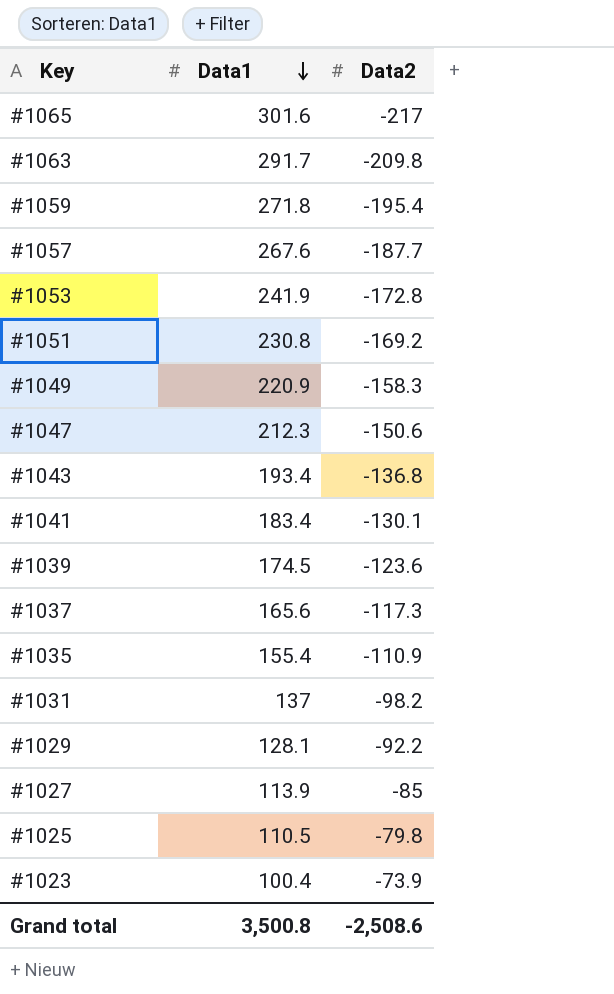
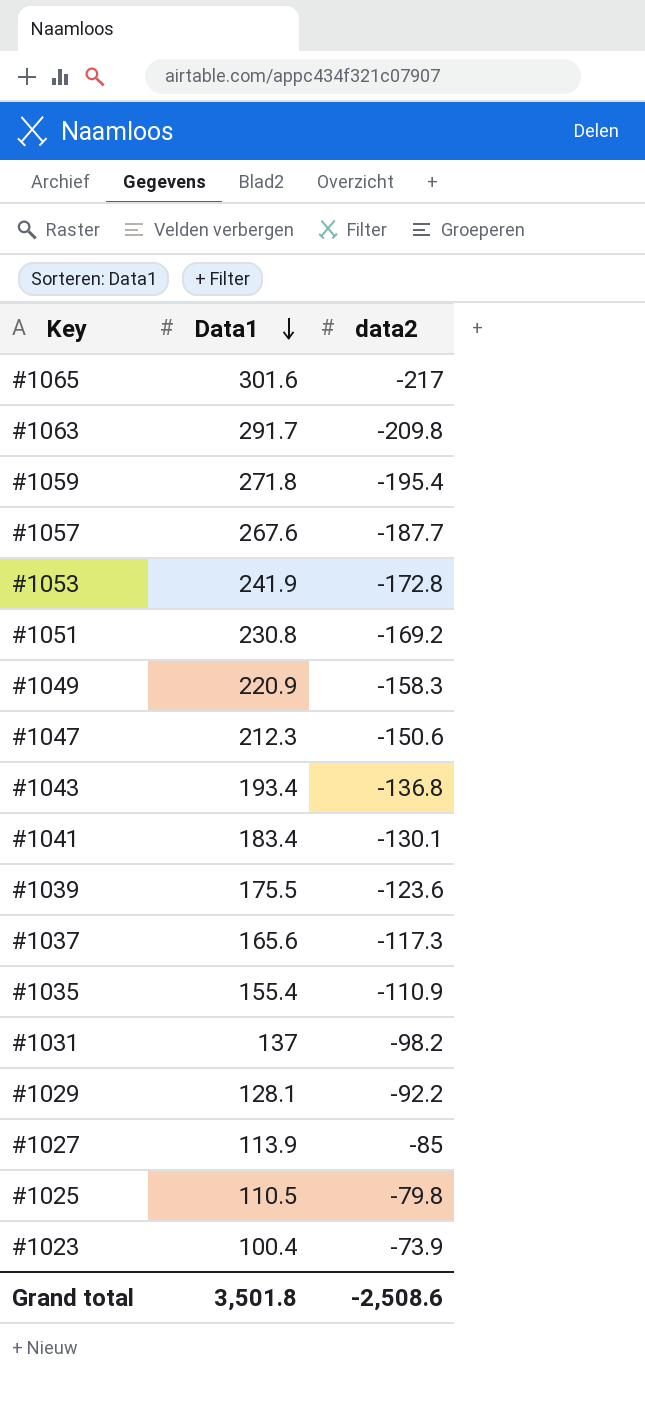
column name: Data2 -> data2
#1039 | Data1: 174.5 -> 175.5
Grand total | Data1: 3,500.8 -> 3,501.8

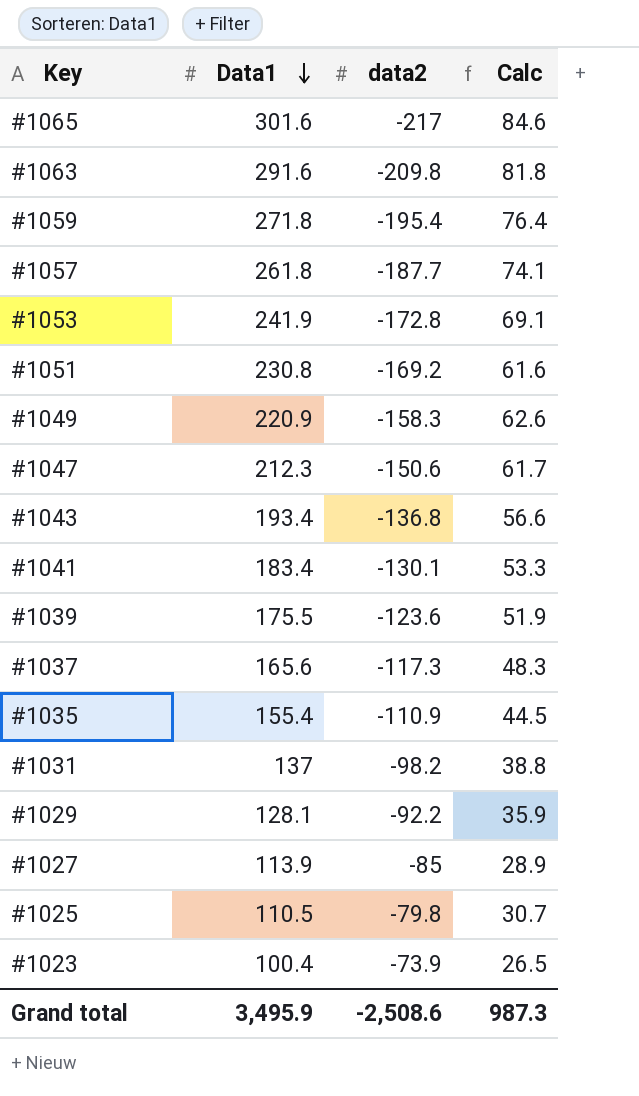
column Calc | formula: none -> [Data1] + [data2]
#1063 | Data1: 291.7 -> 291.6
#1057 | Data1: 267.6 -> 261.8
Grand total | Data1: 3,501.8 -> 3,495.9

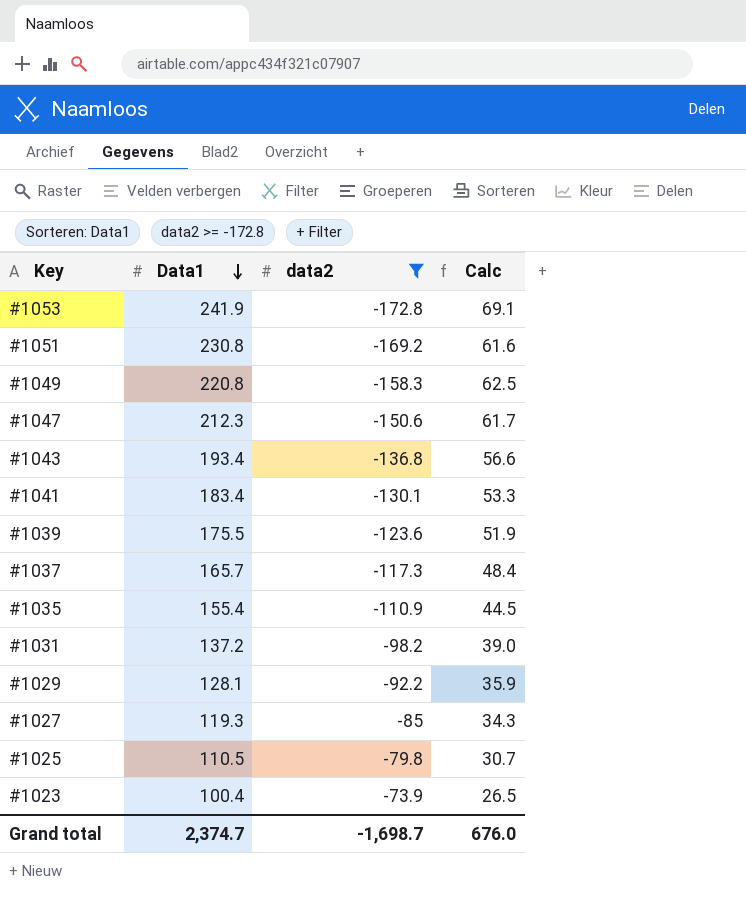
filter: none -> data2 >= -172.8
#1049 | Data1: 220.9 -> 220.8
#1049 | Calc: 62.6 -> 62.5
#1037 | Data1: 165.6 -> 165.7
#1037 | Calc: 48.3 -> 48.4
#1031 | Data1: 137 -> 137.2
#1031 | Calc: 38.8 -> 39.0
#1027 | Data1: 113.9 -> 119.3
#1027 | Calc: 28.9 -> 34.3
Grand total | Data1: 3,495.9 -> 2,374.7
Grand total | data2: -2,508.6 -> -1,698.7
Grand total | Calc: 987.3 -> 676.0

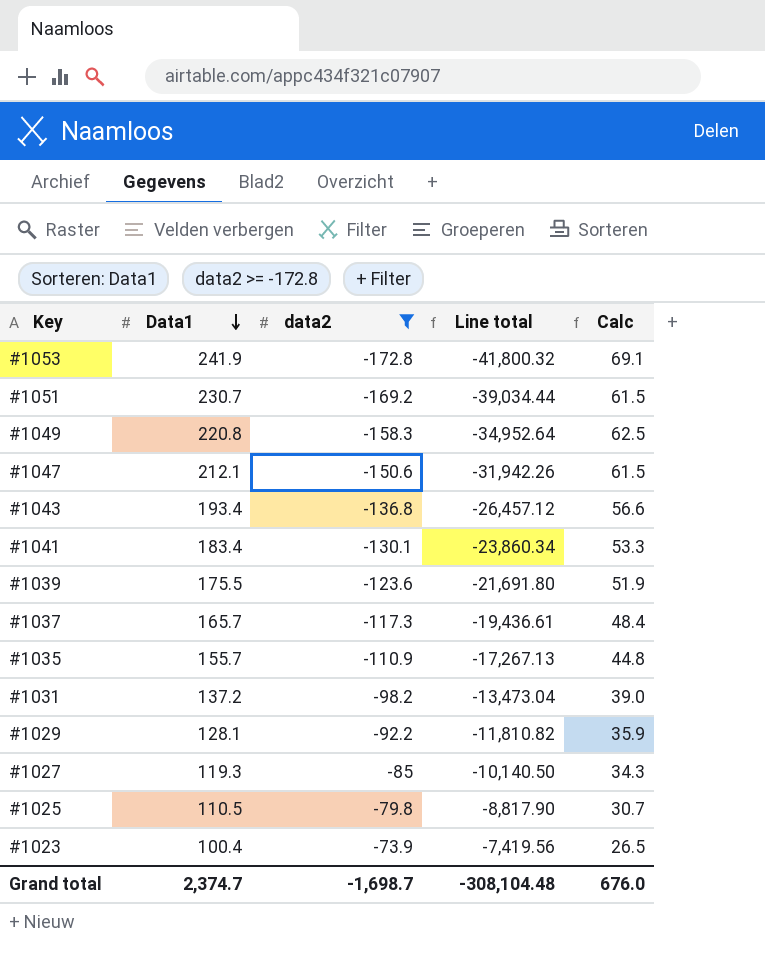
column Line total | formula: none -> [Data1] * [data2]
#1051 | Data1: 230.8 -> 230.7
#1051 | Calc: 61.6 -> 61.5
#1047 | Data1: 212.3 -> 212.1
#1047 | Calc: 61.7 -> 61.5
#1035 | Data1: 155.4 -> 155.7
#1035 | Calc: 44.5 -> 44.8

